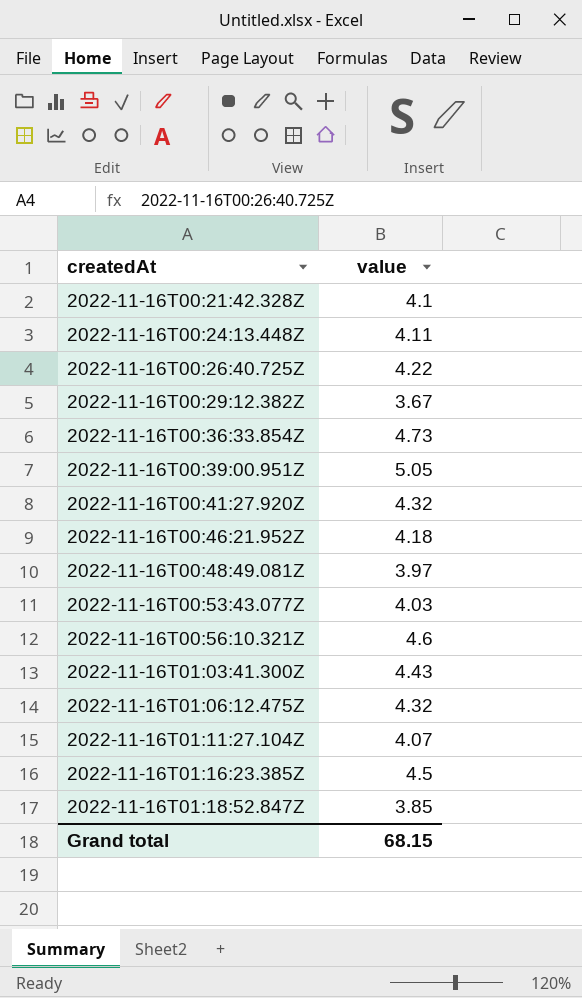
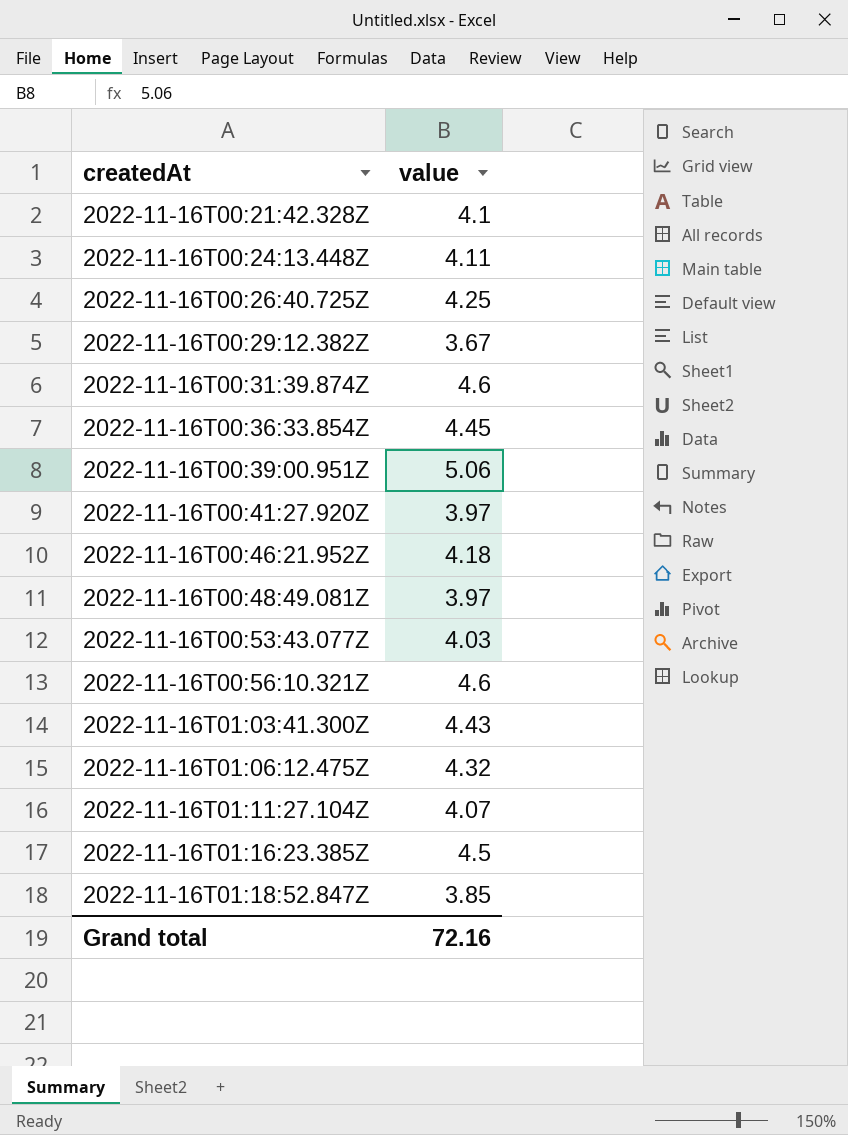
2022-11-16T00:26:40.725Z | value: 4.22 -> 4.25
row 2022-11-16T00:31:39.874Z: none -> 4.6
2022-11-16T00:36:33.854Z | value: 4.73 -> 4.45
2022-11-16T00:39:00.951Z | value: 5.05 -> 5.06
2022-11-16T00:41:27.920Z | value: 4.32 -> 3.97
Grand total | value: 68.15 -> 72.16

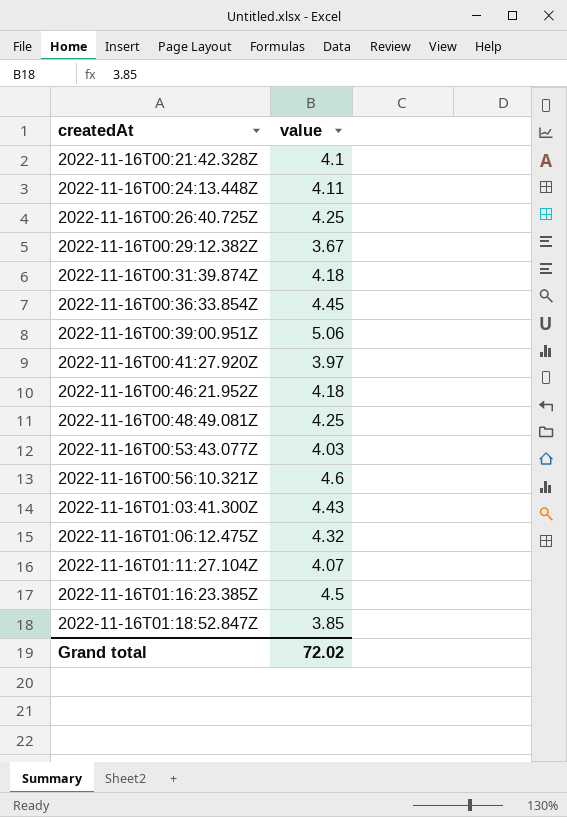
2022-11-16T00:31:39.874Z | value: 4.6 -> 4.18
2022-11-16T00:48:49.081Z | value: 3.97 -> 4.25
Grand total | value: 72.16 -> 72.02

